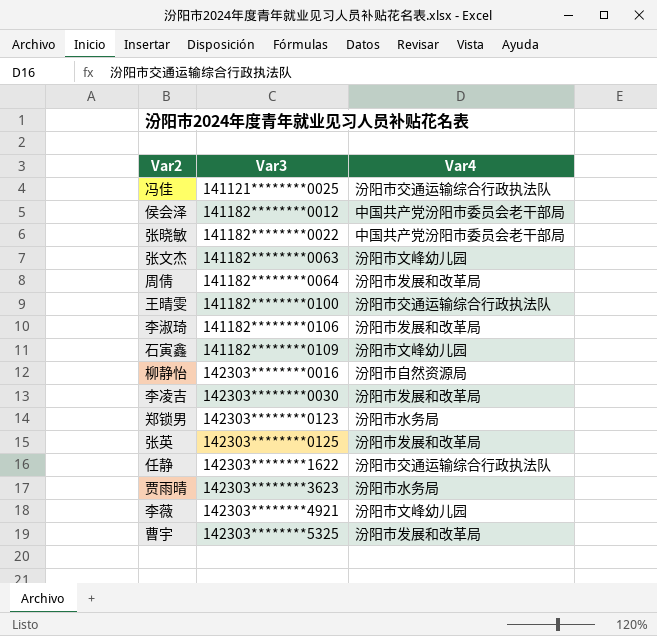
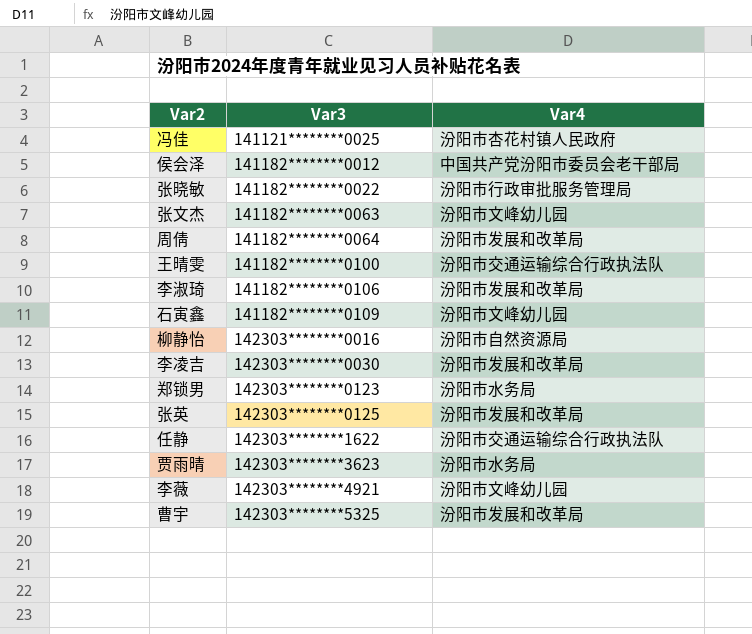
冯佳 | Var4: 汾阳市交通运输综合行政执法队 -> 汾阳市杏花村镇人民政府
张晓敏 | Var4: 中国共产党汾阳市委员会老干部局 -> 汾阳市行政审批服务管理局

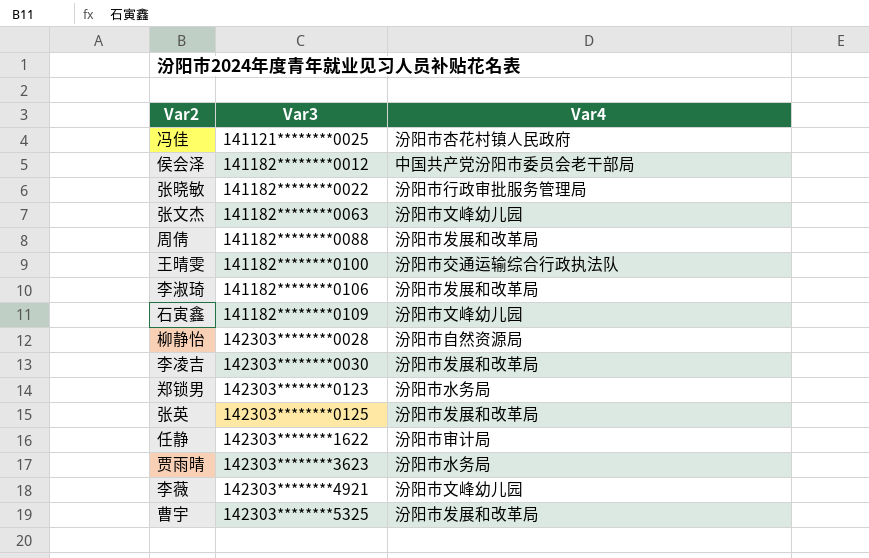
周倩 | Var3: 141182********0064 -> 141182********0088
柳静怡 | Var3: 142303********0016 -> 142303********0028
任静 | Var4: 汾阳市交通运输综合行政执法队 -> 汾阳市审计局

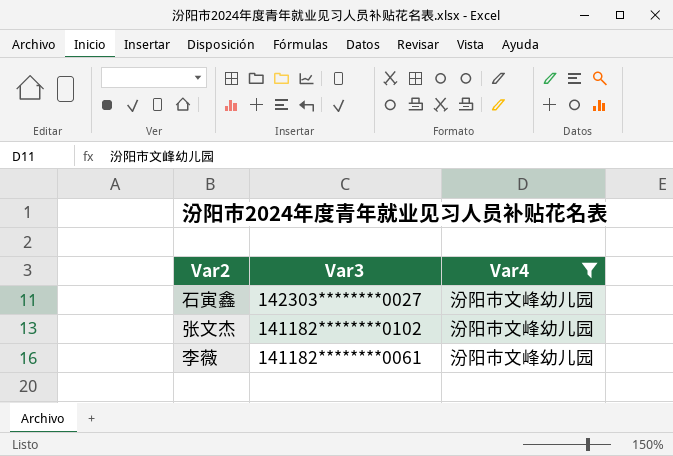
filter: none -> Var4 = 汾阳市文峰幼儿园
row order: Var3 ascending -> Var3 descending
石寅鑫 | Var3: 141182********0109 -> 142303********0027
张文杰 | Var3: 141182********0063 -> 141182********0102
李薇 | Var3: 142303********4921 -> 141182********0061

